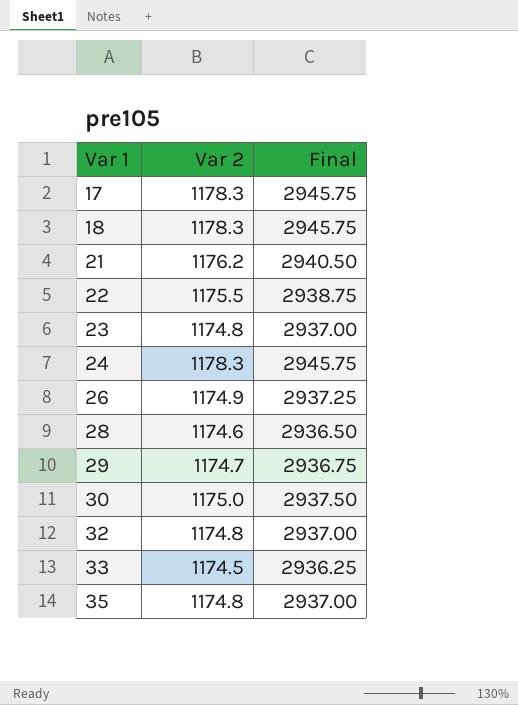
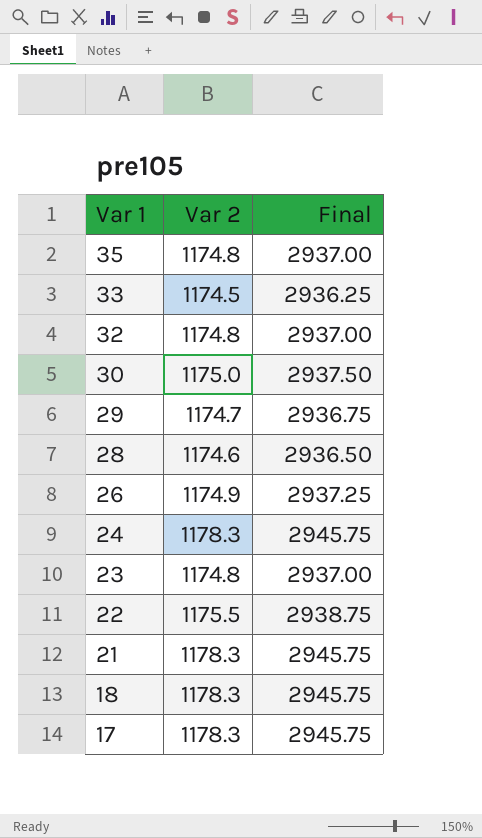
row order: Var 1 ascending -> Var 1 descending
21 | Var 2: 1176.2 -> 1178.3
21 | Final: 2940.50 -> 2945.75

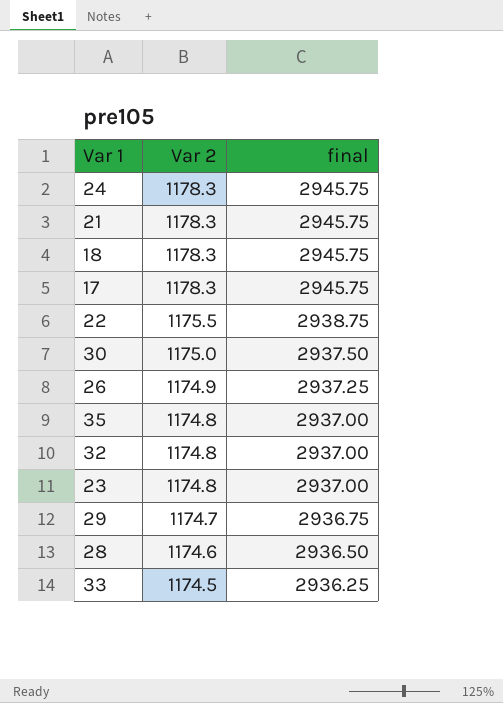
row order: Var 1 descending -> Var 2 descending
column name: Final -> final

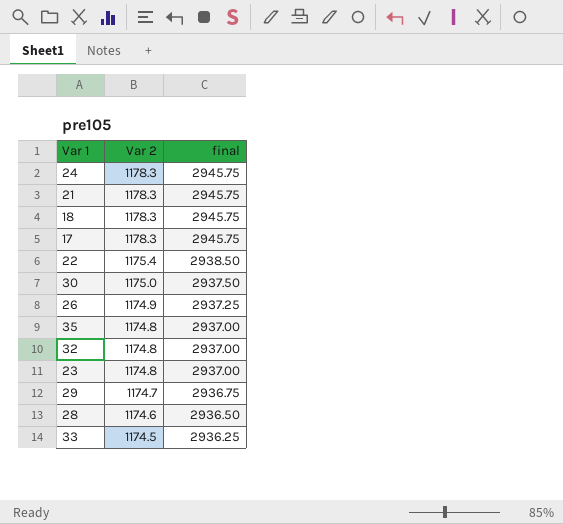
22 | Var 2: 1175.5 -> 1175.4
22 | final: 2938.75 -> 2938.50

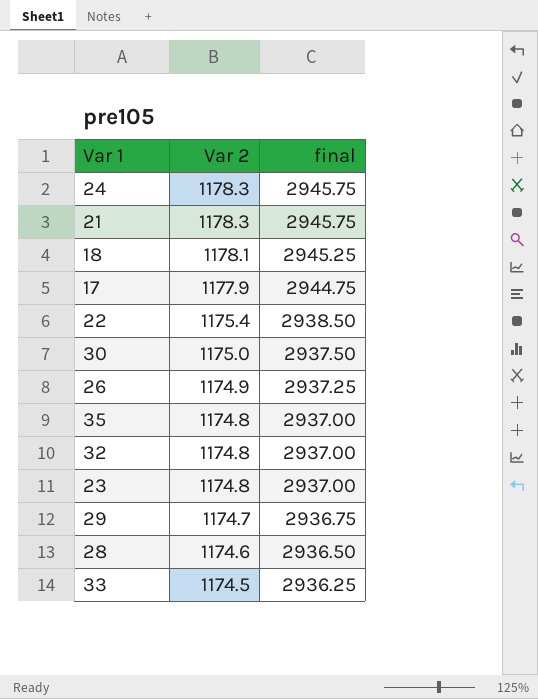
18 | Var 2: 1178.3 -> 1178.1
18 | final: 2945.75 -> 2945.25
17 | Var 2: 1178.3 -> 1177.9
17 | final: 2945.75 -> 2944.75

